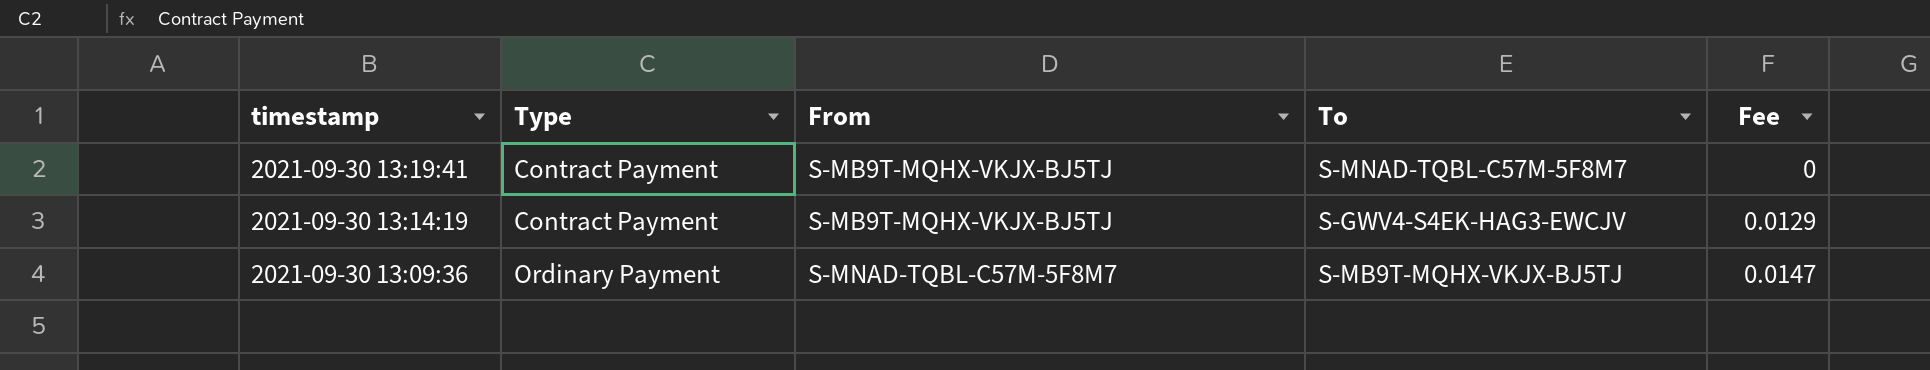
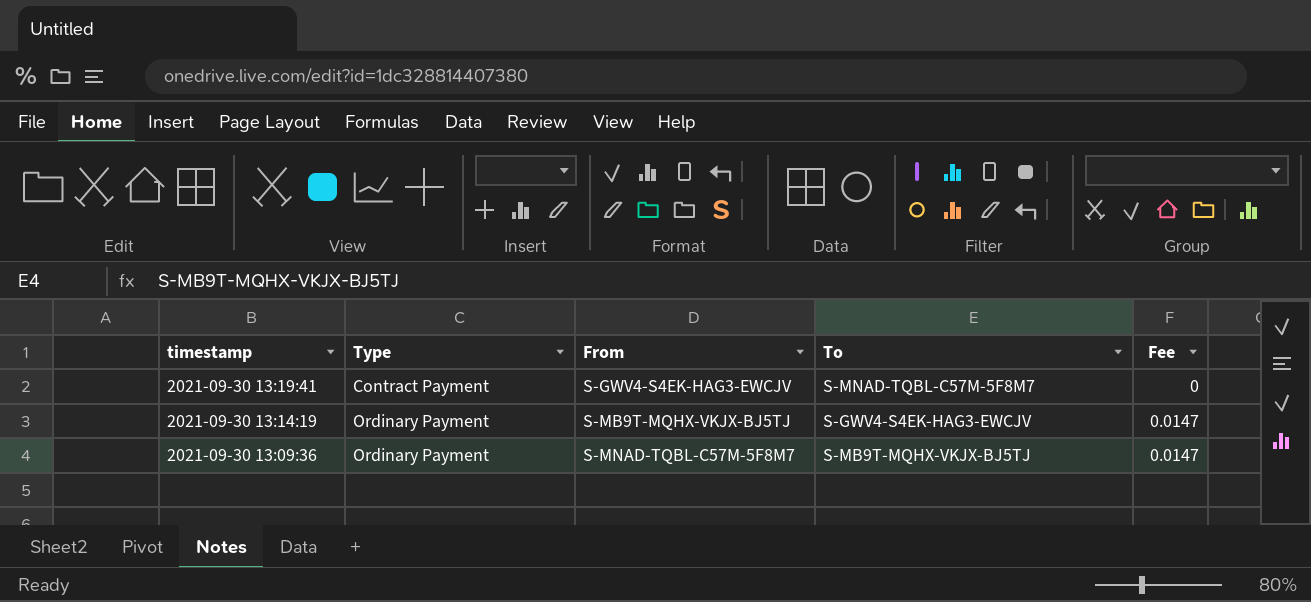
2021-09-30 13:19:41 | From: S-MB9T-MQHX-VKJX-BJ5TJ -> S-GWV4-S4EK-HAG3-EWCJV
2021-09-30 13:14:19 | Type: Contract Payment -> Ordinary Payment
2021-09-30 13:14:19 | Fee: 0.0129 -> 0.0147

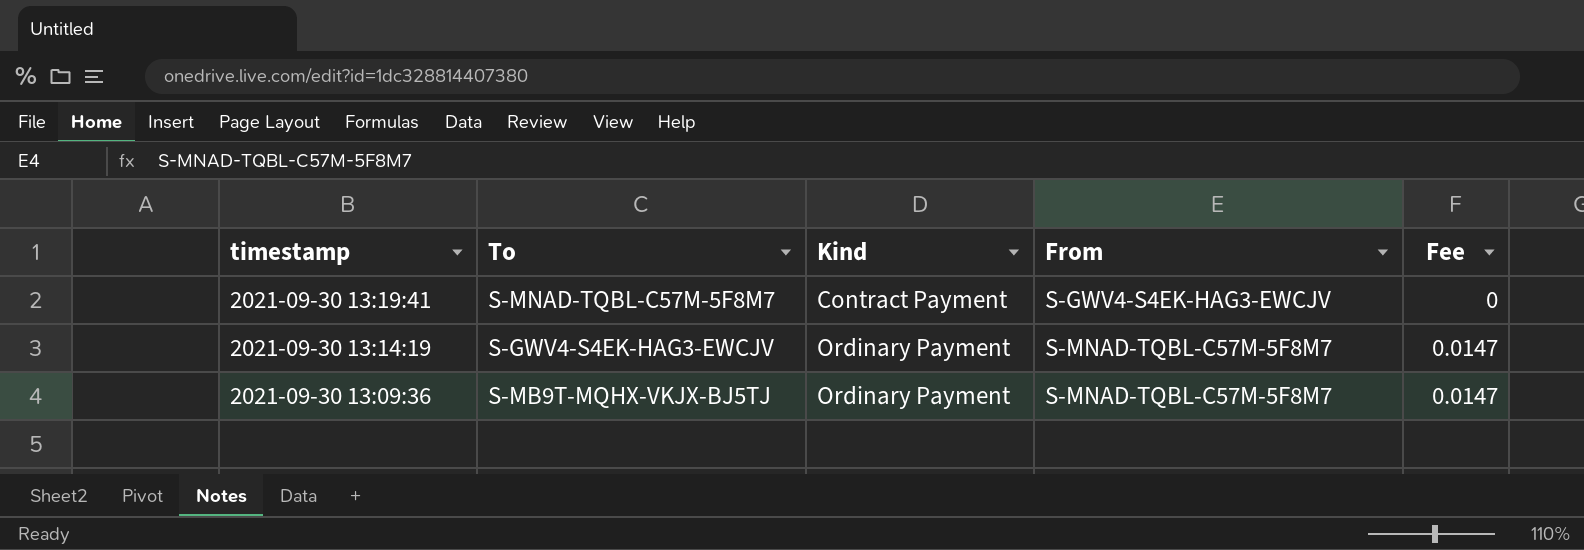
column To | position: 4 -> 2
column name: Type -> Kind
2021-09-30 13:14:19 | From: S-MB9T-MQHX-VKJX-BJ5TJ -> S-MNAD-TQBL-C57M-5F8M7

